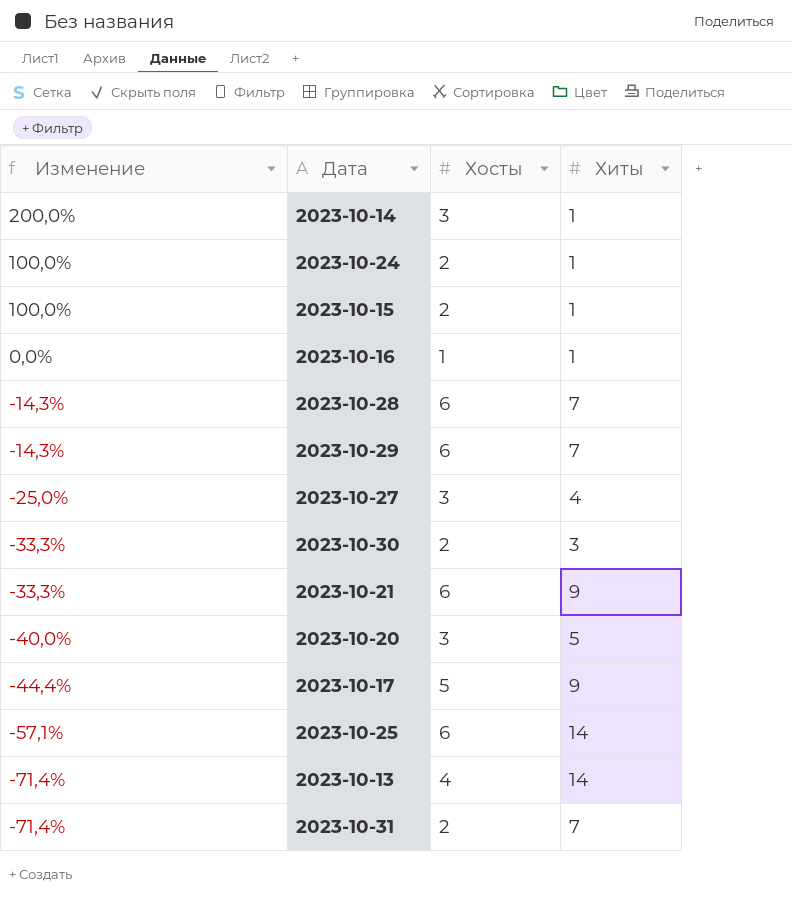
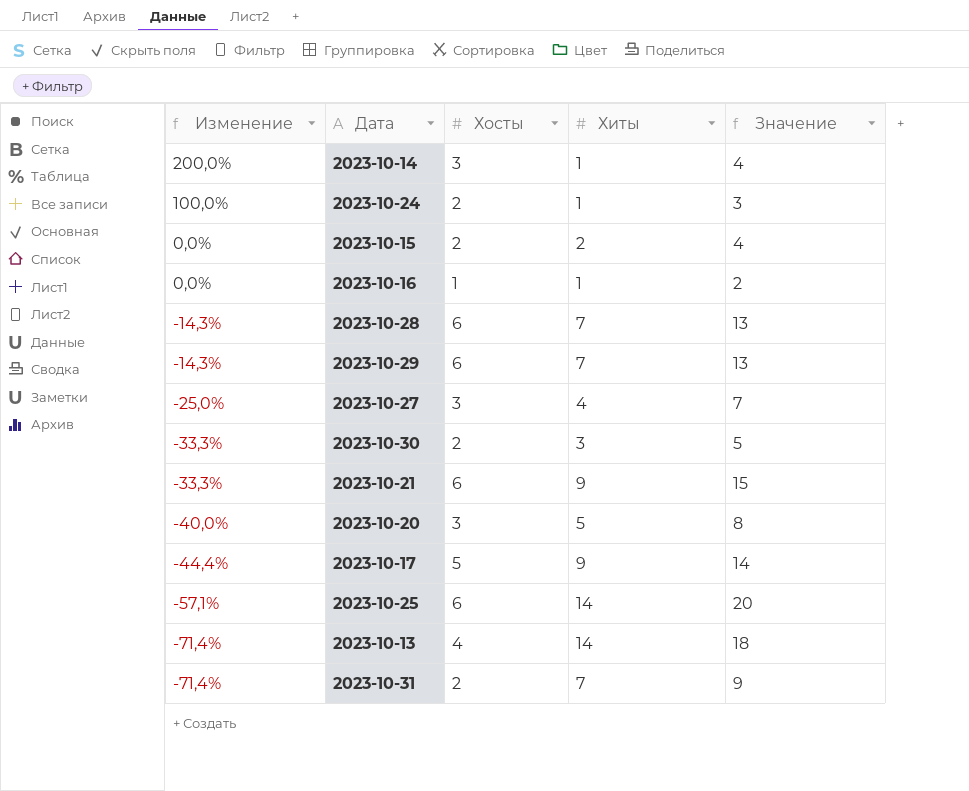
column Значение | formula: none -> [Хосты] + [Хиты]
2023-10-15 | Изменение: 100,0% -> 0,0%
2023-10-15 | Хиты: 1 -> 2

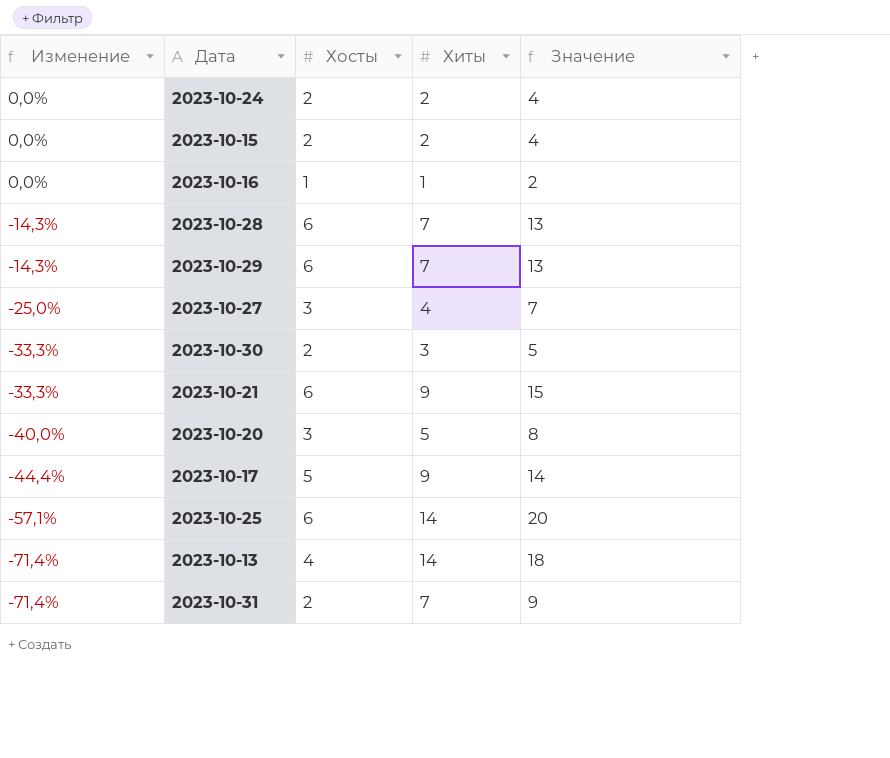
row 2023-10-14: 200,0% | 3 | 1 | 4 -> none
2023-10-24 | Изменение: 100,0% -> 0,0%
2023-10-24 | Хиты: 1 -> 2
2023-10-24 | Значение: 3 -> 4

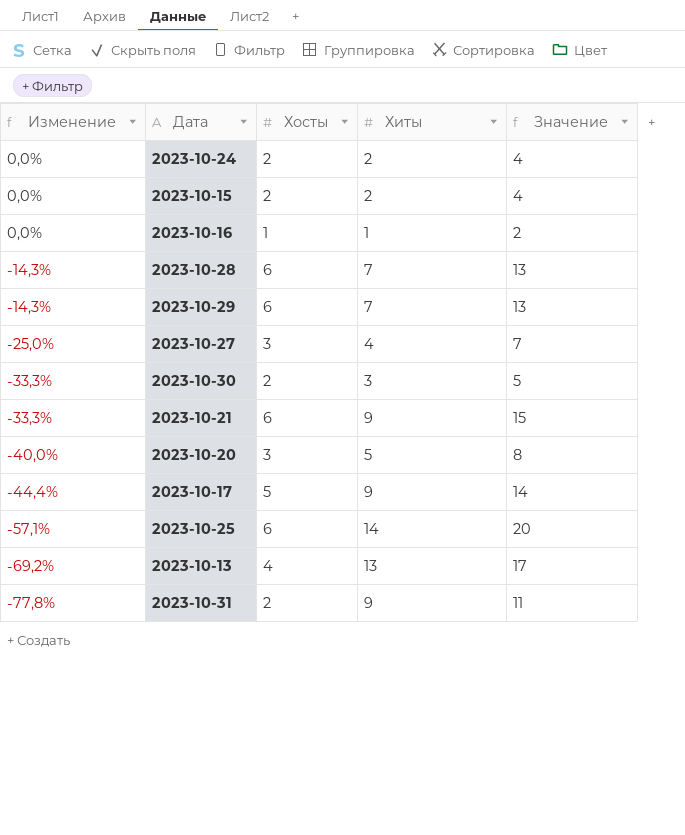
2023-10-13 | Изменение: -71,4% -> -69,2%
2023-10-13 | Хиты: 14 -> 13
2023-10-13 | Значение: 18 -> 17
2023-10-31 | Изменение: -71,4% -> -77,8%
2023-10-31 | Хиты: 7 -> 9
2023-10-31 | Значение: 9 -> 11

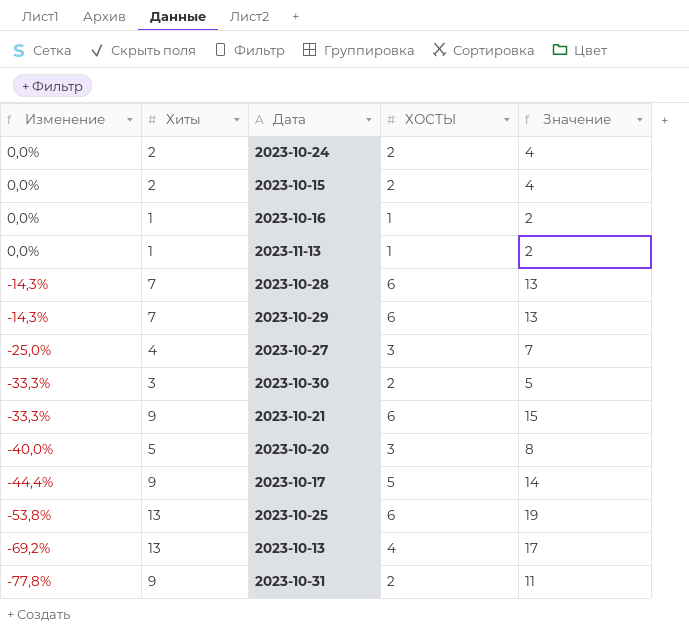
column Хиты | position: 4 -> 2
column name: Хосты -> ХОСТЫ
row 2023-11-13: none -> 0,0% | 1 | 1 | 2
2023-10-25 | Изменение: -57,1% -> -53,8%
2023-10-25 | Хиты: 14 -> 13
2023-10-25 | Значение: 20 -> 19

